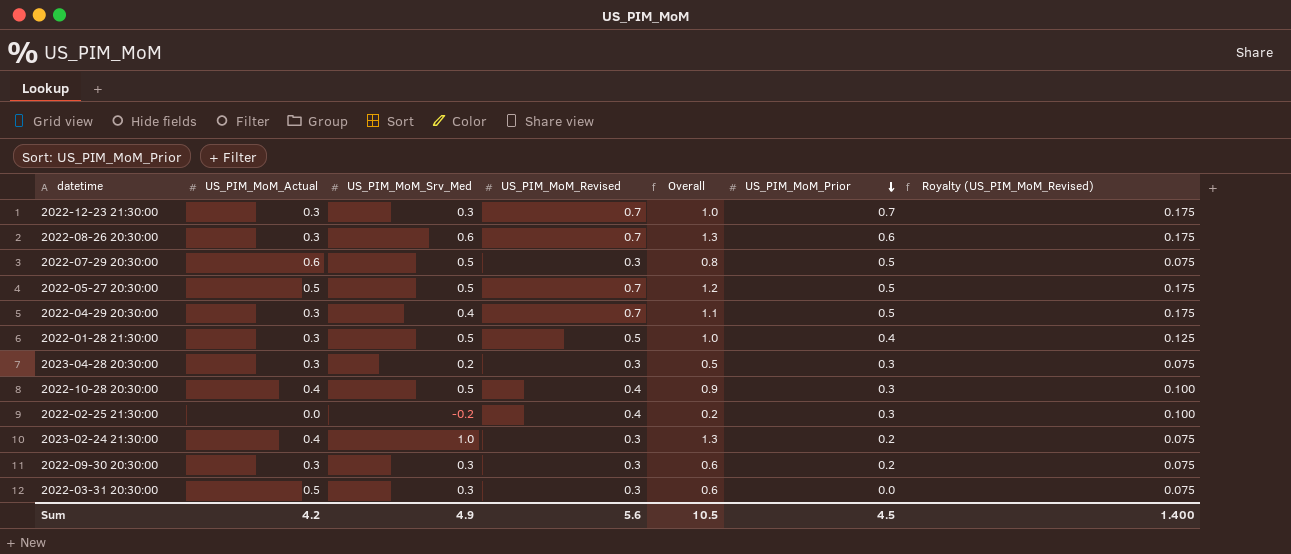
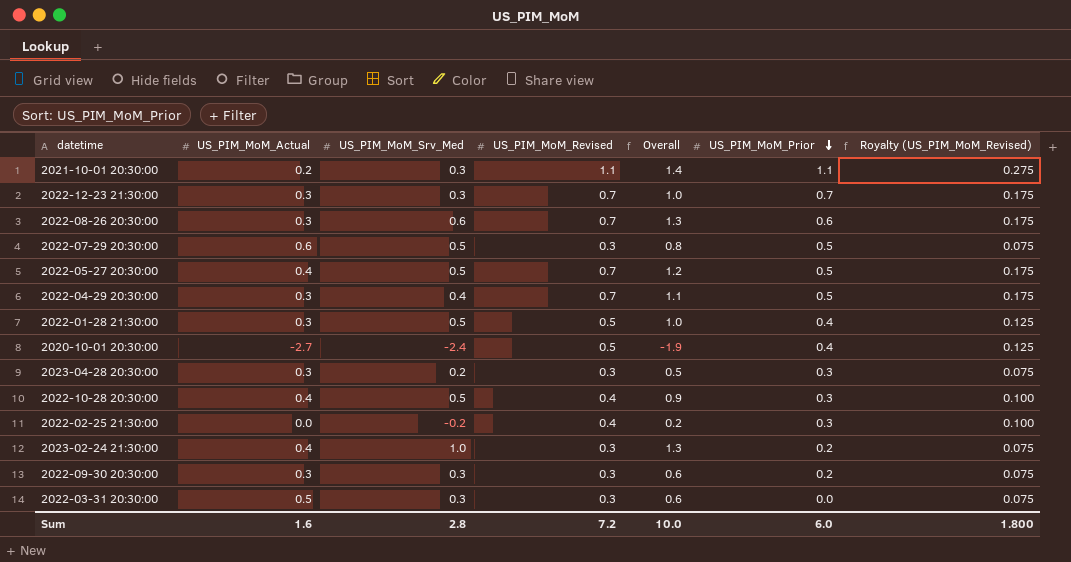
row 2021-10-01 20:30:00: none -> 0.2 | 0.3 | 1.1 | 1.4 | 1.1 | 0.275
2022-05-27 20:30:00 | US_PIM_MoM_Actual: 0.5 -> 0.4
row 2020-10-01 20:30:00: none -> -2.7 | -2.4 | 0.5 | -1.9 | 0.4 | 0.125
Sum | US_PIM_MoM_Actual: 4.2 -> 1.6
Sum | US_PIM_MoM_Srv_Med: 4.9 -> 2.8
Sum | US_PIM_MoM_Revised: 5.6 -> 7.2
Sum | Overall: 10.5 -> 10.0
Sum | US_PIM_MoM_Prior: 4.5 -> 6.0
Sum | Royalty (US_PIM_MoM_Revised): 1.400 -> 1.800

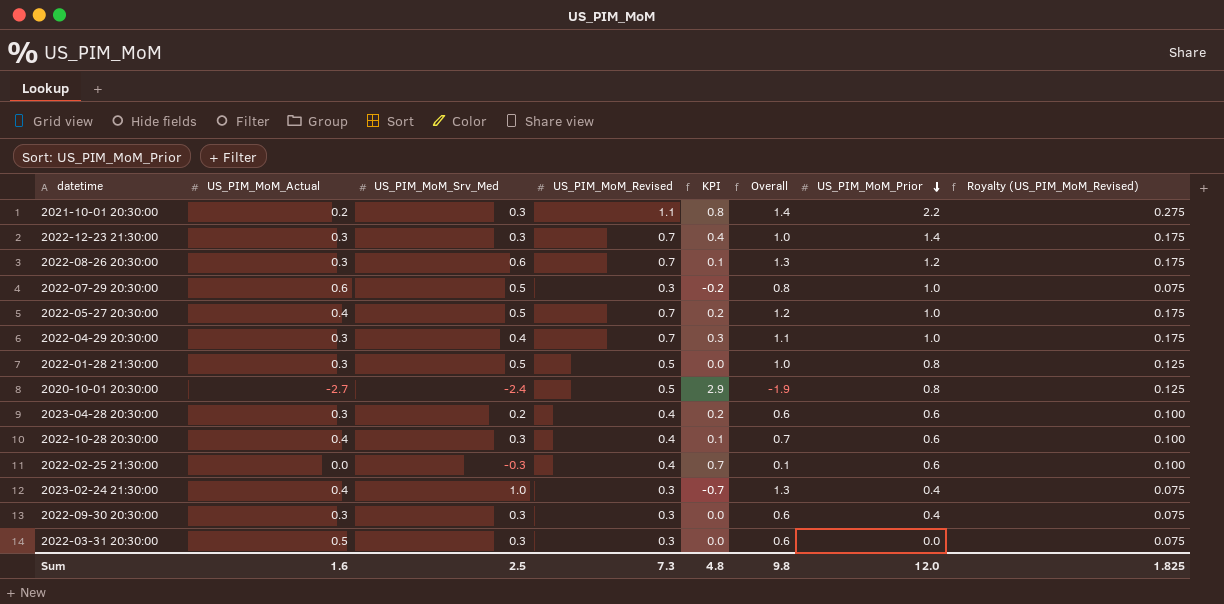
column KPI | formula: none -> [US_PIM_MoM_Revised] - [US_PIM_MoM_Srv_Med]
2021-10-01 20:30:00 | US_PIM_MoM_Prior: 1.1 -> 2.2
2022-12-23 21:30:00 | US_PIM_MoM_Prior: 0.7 -> 1.4
2022-08-26 20:30:00 | US_PIM_MoM_Prior: 0.6 -> 1.2
2022-07-29 20:30:00 | US_PIM_MoM_Prior: 0.5 -> 1.0
2022-05-27 20:30:00 | US_PIM_MoM_Prior: 0.5 -> 1.0
2022-04-29 20:30:00 | US_PIM_MoM_Prior: 0.5 -> 1.0
2022-01-28 21:30:00 | US_PIM_MoM_Prior: 0.4 -> 0.8
2020-10-01 20:30:00 | US_PIM_MoM_Prior: 0.4 -> 0.8
2023-04-28 20:30:00 | US_PIM_MoM_Revised: 0.3 -> 0.4
2023-04-28 20:30:00 | Overall: 0.5 -> 0.6
2023-04-28 20:30:00 | US_PIM_MoM_Prior: 0.3 -> 0.6
2023-04-28 20:30:00 | Royalty (US_PIM_MoM_Revised): 0.075 -> 0.100
2022-10-28 20:30:00 | US_PIM_MoM_Srv_Med: 0.5 -> 0.3
2022-10-28 20:30:00 | Overall: 0.9 -> 0.7
2022-10-28 20:30:00 | US_PIM_MoM_Prior: 0.3 -> 0.6
2022-02-25 21:30:00 | US_PIM_MoM_Srv_Med: -0.2 -> -0.3
2022-02-25 21:30:00 | Overall: 0.2 -> 0.1
2022-02-25 21:30:00 | US_PIM_MoM_Prior: 0.3 -> 0.6
2023-02-24 21:30:00 | US_PIM_MoM_Prior: 0.2 -> 0.4
2022-09-30 20:30:00 | US_PIM_MoM_Prior: 0.2 -> 0.4
Sum | US_PIM_MoM_Srv_Med: 2.8 -> 2.5
Sum | US_PIM_MoM_Revised: 7.2 -> 7.3
Sum | Overall: 10.0 -> 9.8
Sum | US_PIM_MoM_Prior: 6.0 -> 12.0
Sum | Royalty (US_PIM_MoM_Revised): 1.800 -> 1.825

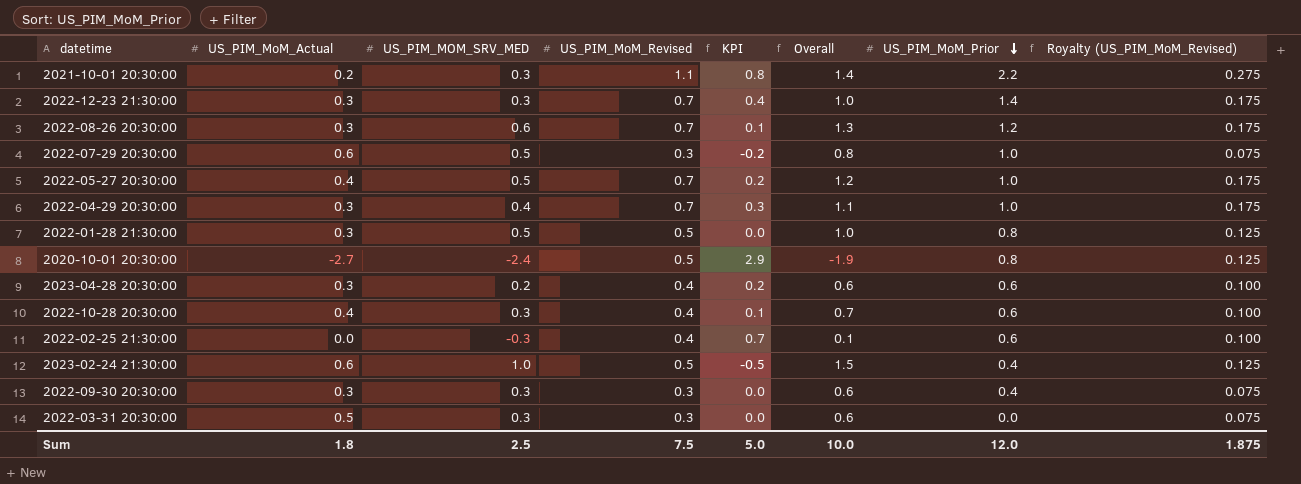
column name: US_PIM_MoM_Srv_Med -> US_PIM_MOM_SRV_MED
2023-02-24 21:30:00 | US_PIM_MoM_Actual: 0.4 -> 0.6
2023-02-24 21:30:00 | US_PIM_MoM_Revised: 0.3 -> 0.5
2023-02-24 21:30:00 | KPI: -0.7 -> -0.5
2023-02-24 21:30:00 | Overall: 1.3 -> 1.5
2023-02-24 21:30:00 | Royalty (US_PIM_MoM_Revised): 0.075 -> 0.125
Sum | US_PIM_MoM_Actual: 1.6 -> 1.8
Sum | US_PIM_MoM_Revised: 7.3 -> 7.5
Sum | KPI: 4.8 -> 5.0
Sum | Overall: 9.8 -> 10.0
Sum | Royalty (US_PIM_MoM_Revised): 1.825 -> 1.875

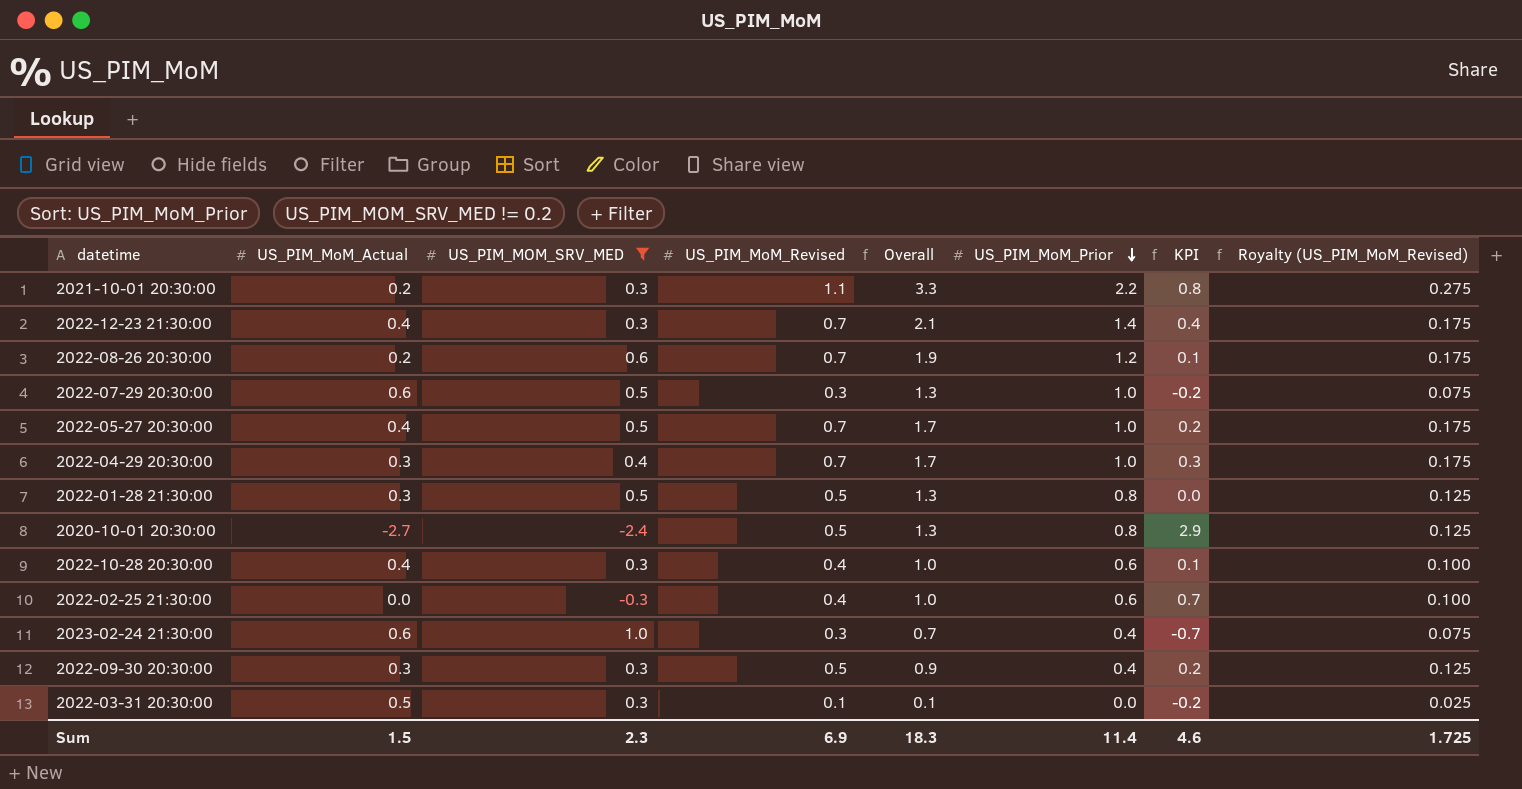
filter: none -> US_PIM_MOM_SRV_MED != 0.2
column Overall | formula: [US_PIM_MOM_SRV_MED] + [US_PIM_MoM_Revised] -> [US_PIM_MoM_Revised] + [US_PIM_MoM_Prior]
column KPI | position: 5 -> 7
2022-12-23 21:30:00 | US_PIM_MoM_Actual: 0.3 -> 0.4
2022-08-26 20:30:00 | US_PIM_MoM_Actual: 0.3 -> 0.2
2023-02-24 21:30:00 | US_PIM_MoM_Revised: 0.5 -> 0.3
2023-02-24 21:30:00 | KPI: -0.5 -> -0.7
2023-02-24 21:30:00 | Royalty (US_PIM_MoM_Revised): 0.125 -> 0.075
2022-09-30 20:30:00 | US_PIM_MoM_Revised: 0.3 -> 0.5
2022-09-30 20:30:00 | KPI: 0.0 -> 0.2
2022-09-30 20:30:00 | Royalty (US_PIM_MoM_Revised): 0.075 -> 0.125
2022-03-31 20:30:00 | US_PIM_MoM_Revised: 0.3 -> 0.1
2022-03-31 20:30:00 | KPI: 0.0 -> -0.2
2022-03-31 20:30:00 | Royalty (US_PIM_MoM_Revised): 0.075 -> 0.025
Sum | US_PIM_MoM_Actual: 1.8 -> 1.5
Sum | US_PIM_MOM_SRV_MED: 2.5 -> 2.3
Sum | US_PIM_MoM_Revised: 7.5 -> 6.9
Sum | Overall: 10.0 -> 18.3
Sum | US_PIM_MoM_Prior: 12.0 -> 11.4
Sum | KPI: 5.0 -> 4.6
Sum | Royalty (US_PIM_MoM_Revised): 1.875 -> 1.725

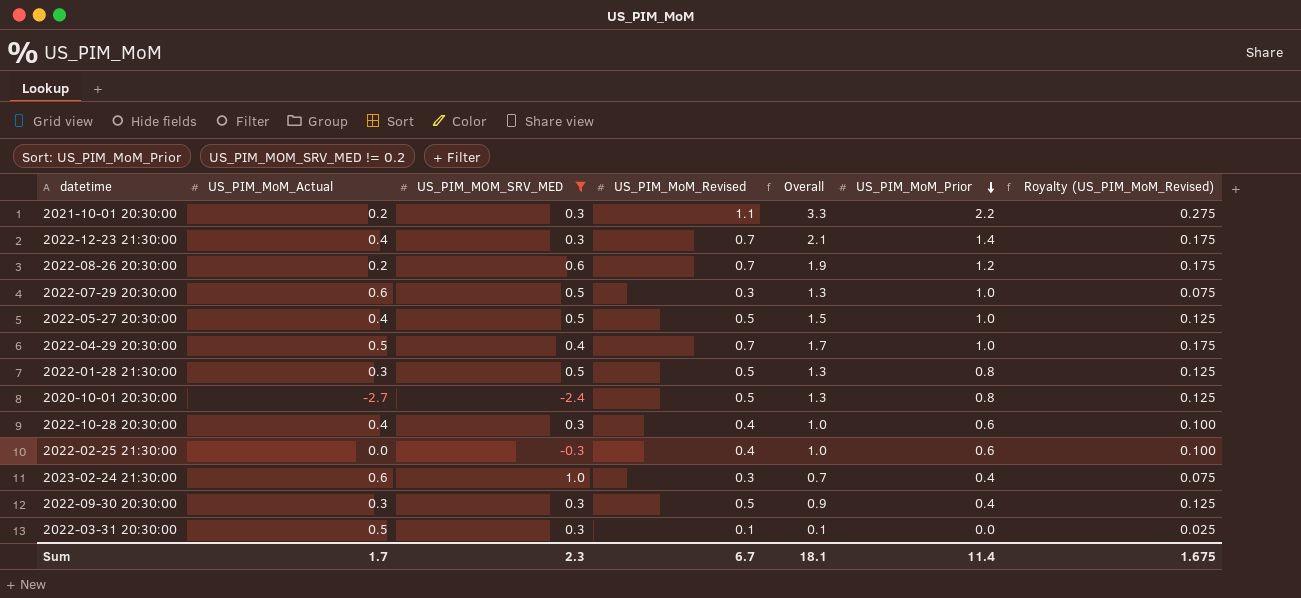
column KPI | formula: [US_PIM_MoM_Revised] - [US_PIM_MOM_SRV_MED] -> none
2022-05-27 20:30:00 | US_PIM_MoM_Revised: 0.7 -> 0.5
2022-05-27 20:30:00 | Overall: 1.7 -> 1.5
2022-05-27 20:30:00 | Royalty (US_PIM_MoM_Revised): 0.175 -> 0.125
2022-04-29 20:30:00 | US_PIM_MoM_Actual: 0.3 -> 0.5
Sum | US_PIM_MoM_Actual: 1.5 -> 1.7
Sum | US_PIM_MoM_Revised: 6.9 -> 6.7
Sum | Overall: 18.3 -> 18.1
Sum | Royalty (US_PIM_MoM_Revised): 1.725 -> 1.675

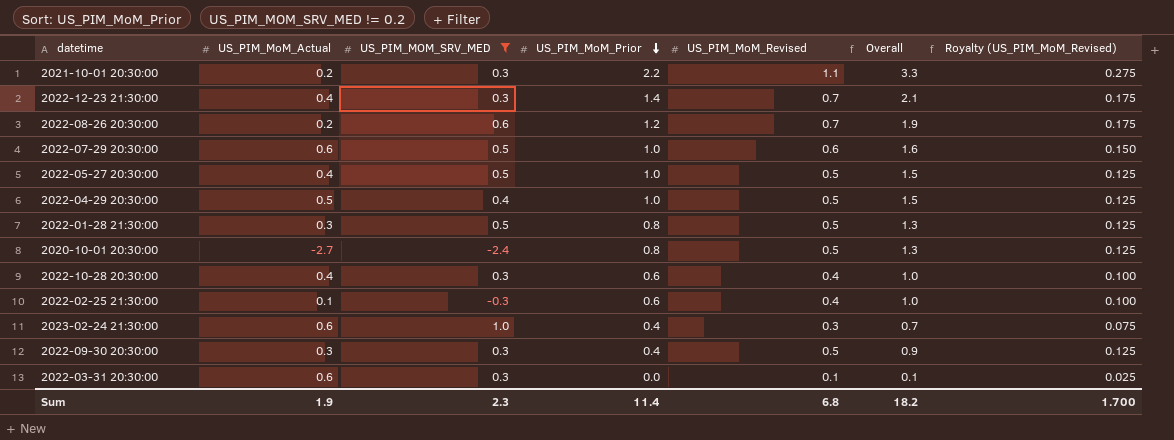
column US_PIM_MoM_Prior | position: 6 -> 4
2022-07-29 20:30:00 | US_PIM_MoM_Revised: 0.3 -> 0.6
2022-07-29 20:30:00 | Overall: 1.3 -> 1.6
2022-07-29 20:30:00 | Royalty (US_PIM_MoM_Revised): 0.075 -> 0.150
2022-04-29 20:30:00 | US_PIM_MoM_Revised: 0.7 -> 0.5
2022-04-29 20:30:00 | Overall: 1.7 -> 1.5
2022-04-29 20:30:00 | Royalty (US_PIM_MoM_Revised): 0.175 -> 0.125
2022-02-25 21:30:00 | US_PIM_MoM_Actual: 0.0 -> 0.1
2022-03-31 20:30:00 | US_PIM_MoM_Actual: 0.5 -> 0.6
Sum | US_PIM_MoM_Actual: 1.7 -> 1.9
Sum | US_PIM_MoM_Revised: 6.7 -> 6.8
Sum | Overall: 18.1 -> 18.2
Sum | Royalty (US_PIM_MoM_Revised): 1.675 -> 1.700

